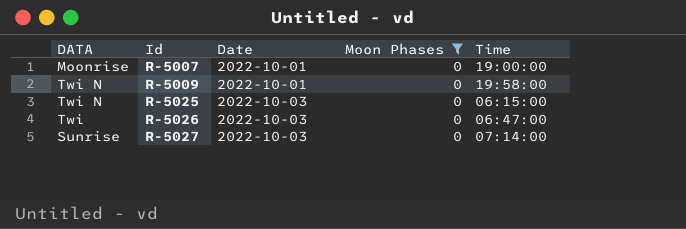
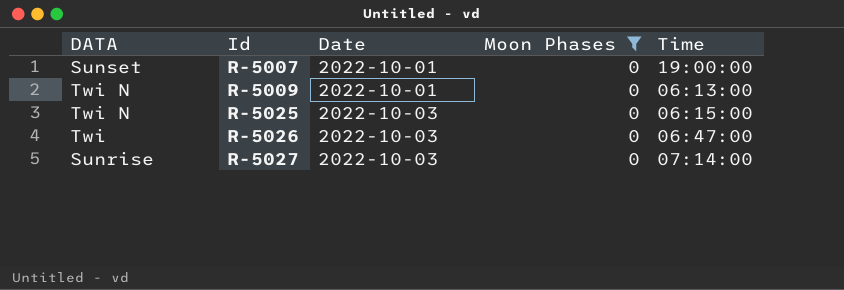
R-5007 | DATA: Moonrise -> Sunset
R-5009 | Time: 19:58:00 -> 06:13:00

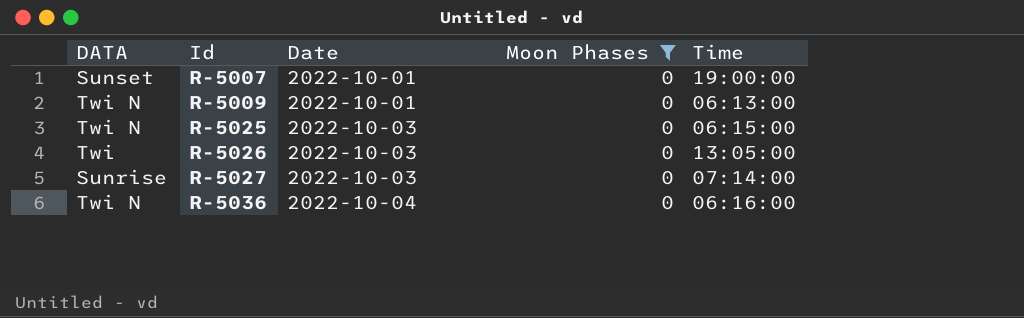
R-5026 | Time: 06:47:00 -> 13:05:00
row R-5036: none -> Twi N | 2022-10-04 | 0 | 06:16:00

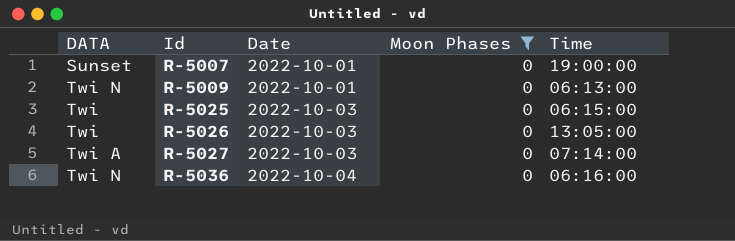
R-5025 | DATA: Twi N -> Twi
R-5027 | DATA: Sunrise -> Twi A

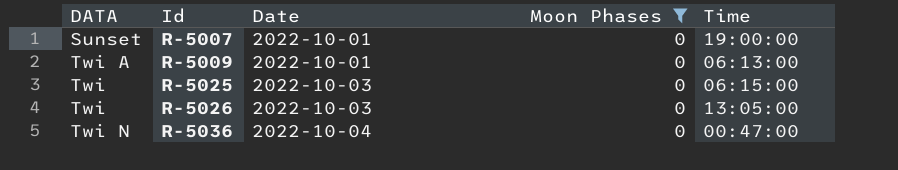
row R-5027: Twi A | 2022-10-03 | 0 | 07:14:00 -> none
R-5009 | DATA: Twi N -> Twi A
R-5036 | Time: 06:16:00 -> 00:47:00

